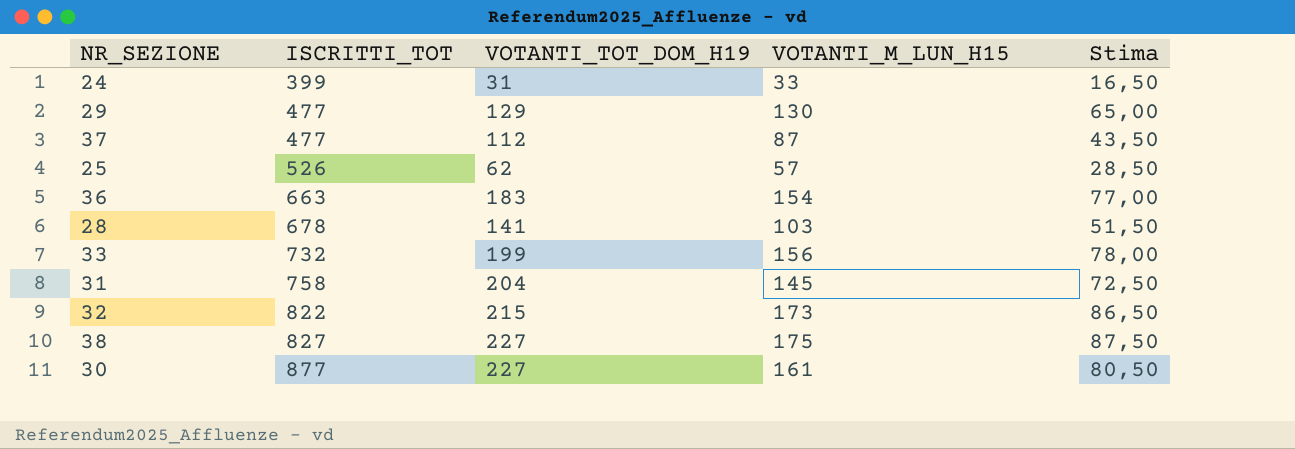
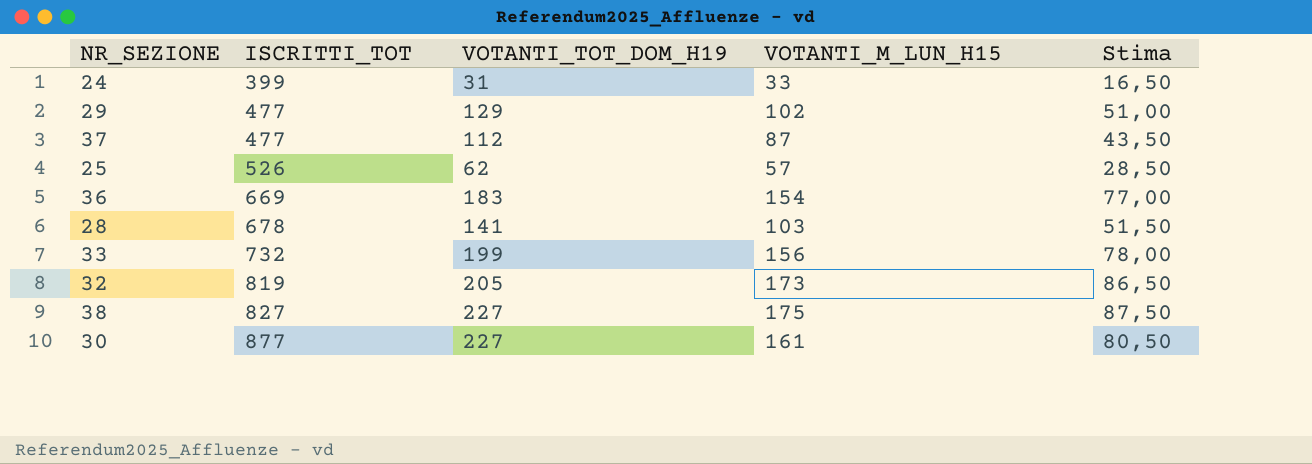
row 31: 758 | 204 | 145 | 72,50 -> none
29 | VOTANTI_M_LUN_H15: 130 -> 102
29 | Stima: 65,00 -> 51,00
36 | ISCRITTI_TOT: 663 -> 669
32 | ISCRITTI_TOT: 822 -> 819
32 | VOTANTI_TOT_DOM_H19: 215 -> 205

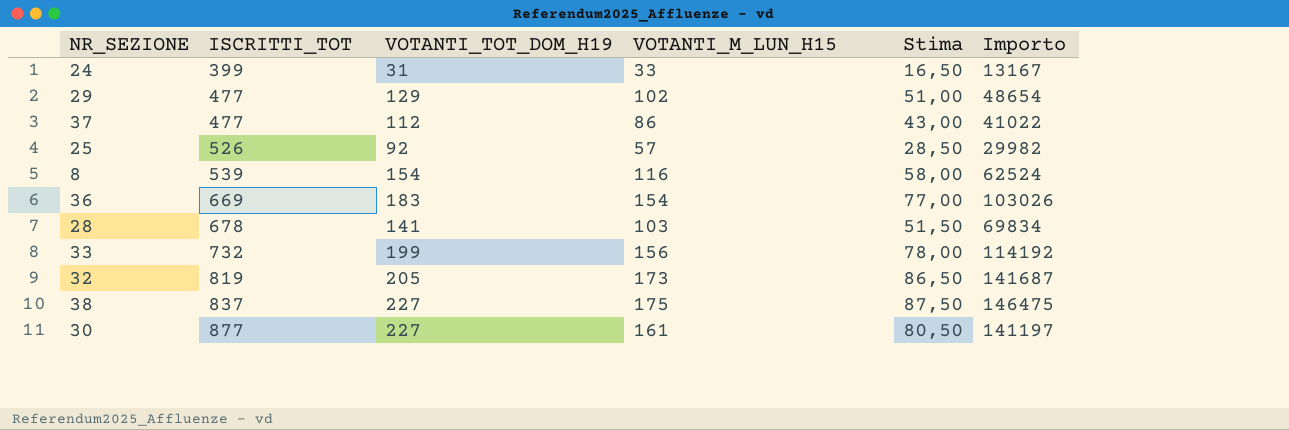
column Importo | formula: none -> [ISCRITTI_TOT] * [VOTANTI_M_LUN_H15]
37 | VOTANTI_M_LUN_H15: 87 -> 86
37 | Stima: 43,50 -> 43,00
25 | VOTANTI_TOT_DOM_H19: 62 -> 92
row 8: none -> 539 | 154 | 116 | 58,00 | 62524
38 | ISCRITTI_TOT: 827 -> 837

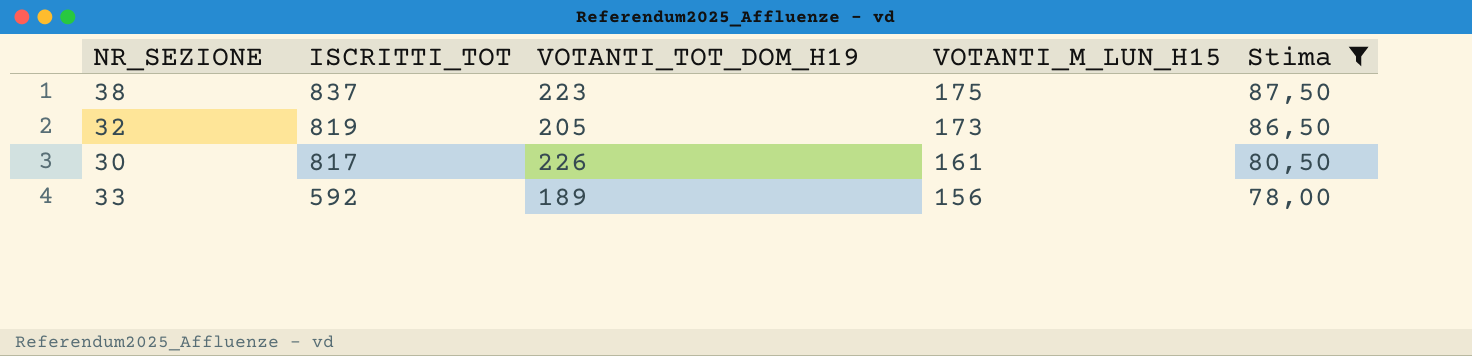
filter: none -> Stima >= 78,00
row order: ISCRITTI_TOT ascending -> ISCRITTI_TOT descending
column Importo | formula: [ISCRITTI_TOT] * [VOTANTI_M_LUN_H15] -> none
38 | VOTANTI_TOT_DOM_H19: 227 -> 223
30 | ISCRITTI_TOT: 877 -> 817
30 | VOTANTI_TOT_DOM_H19: 227 -> 226
33 | ISCRITTI_TOT: 732 -> 592
33 | VOTANTI_TOT_DOM_H19: 199 -> 189

